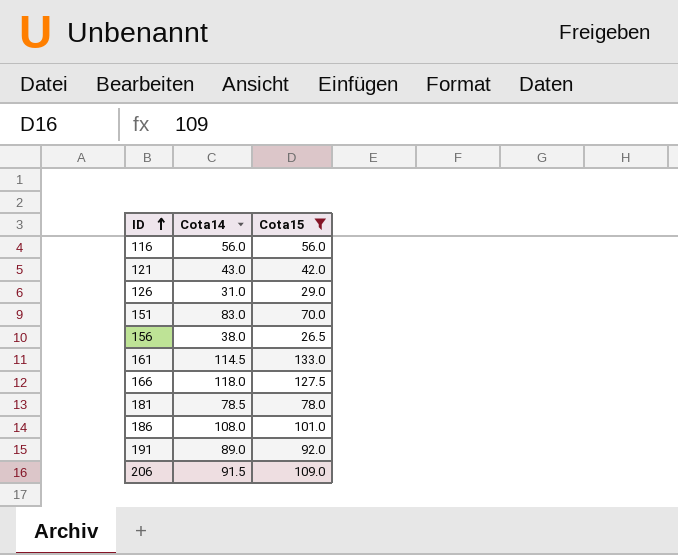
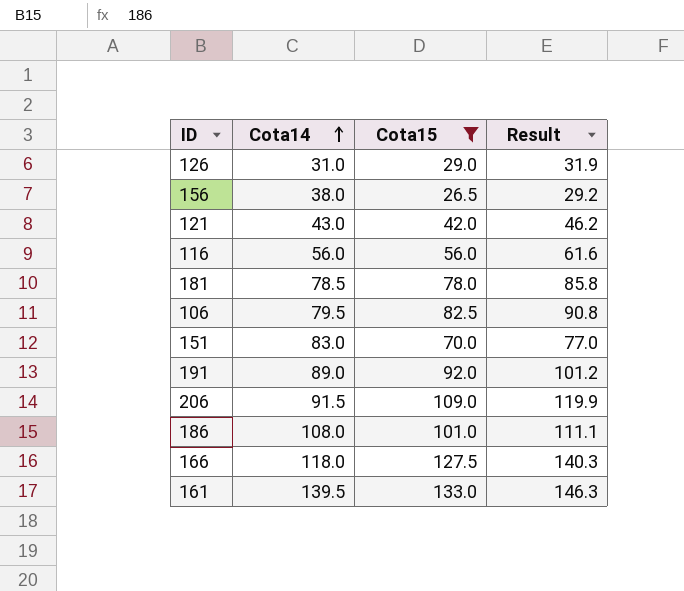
row order: ID ascending -> Cota14 ascending
column Result | formula: none -> [Cota15] * 1.1
row 106: none -> 79.5 | 82.5 | 90.8
161 | Cota14: 114.5 -> 139.5

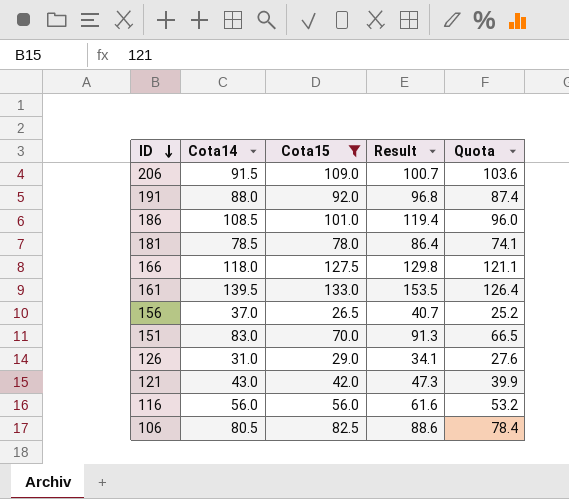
row order: Cota14 ascending -> ID descending
column Result | formula: [Cota15] * 1.1 -> [Cota14] * 1.1
column Quota | formula: none -> [Cota15] * 0.95
191 | Cota14: 89.0 -> 88.0
186 | Cota14: 108.0 -> 108.5
156 | Cota14: 38.0 -> 37.0
106 | Cota14: 79.5 -> 80.5

